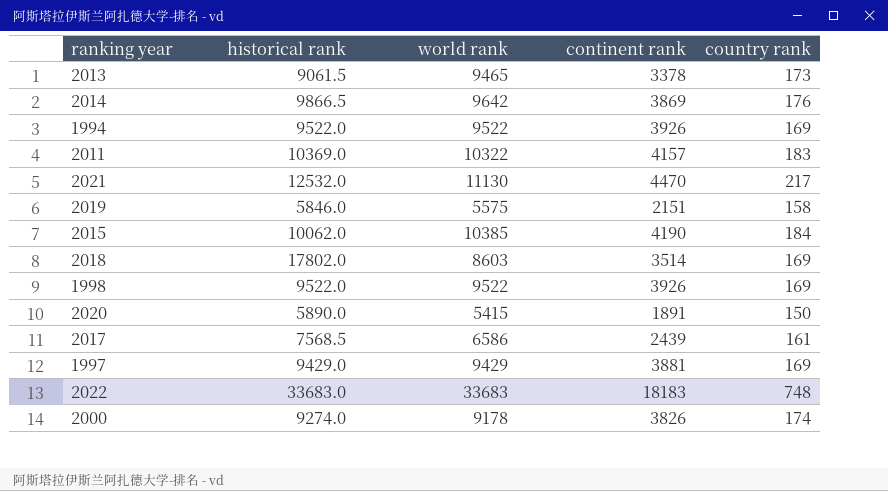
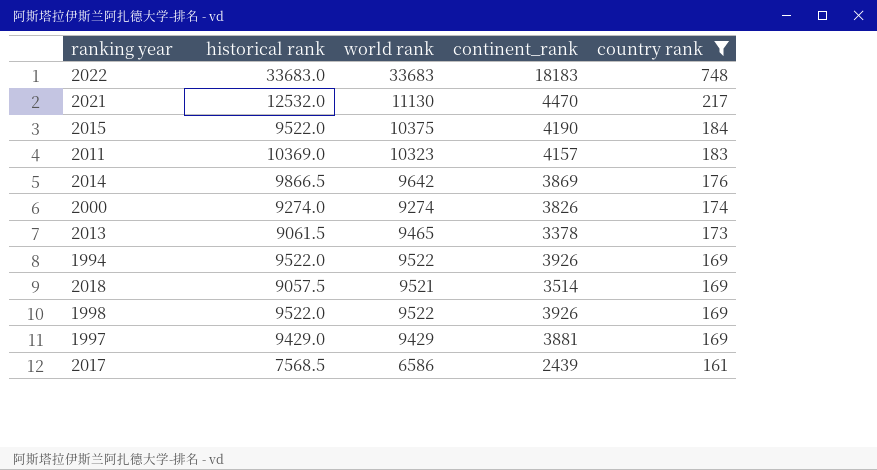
filter: none -> country rank >= 161
row order: none -> country rank descending
column name: continent rank -> continent_rank
2015 | historical rank: 10062.0 -> 9522.0
2015 | world rank: 10385 -> 10375
2011 | world rank: 10322 -> 10323
2000 | world rank: 9178 -> 9274
2018 | historical rank: 17802.0 -> 9057.5
2018 | world rank: 8603 -> 9521

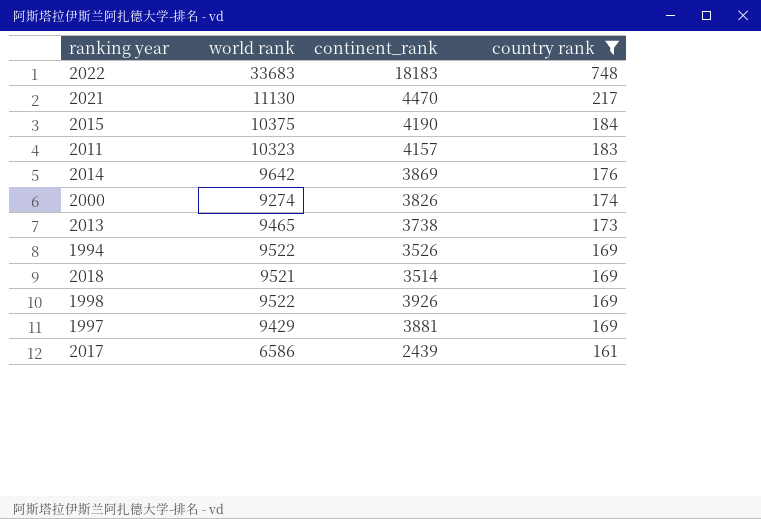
column historical rank | position: 2 -> none
2013 | continent_rank: 3378 -> 3738
1994 | continent_rank: 3926 -> 3526

